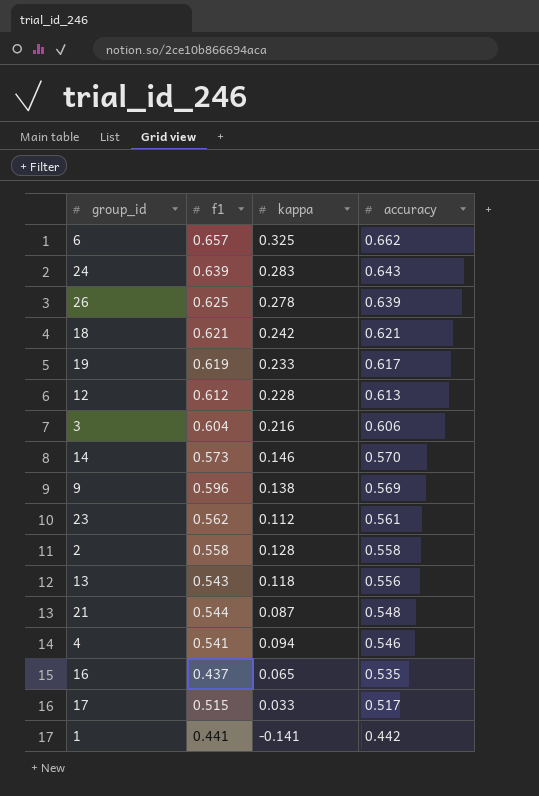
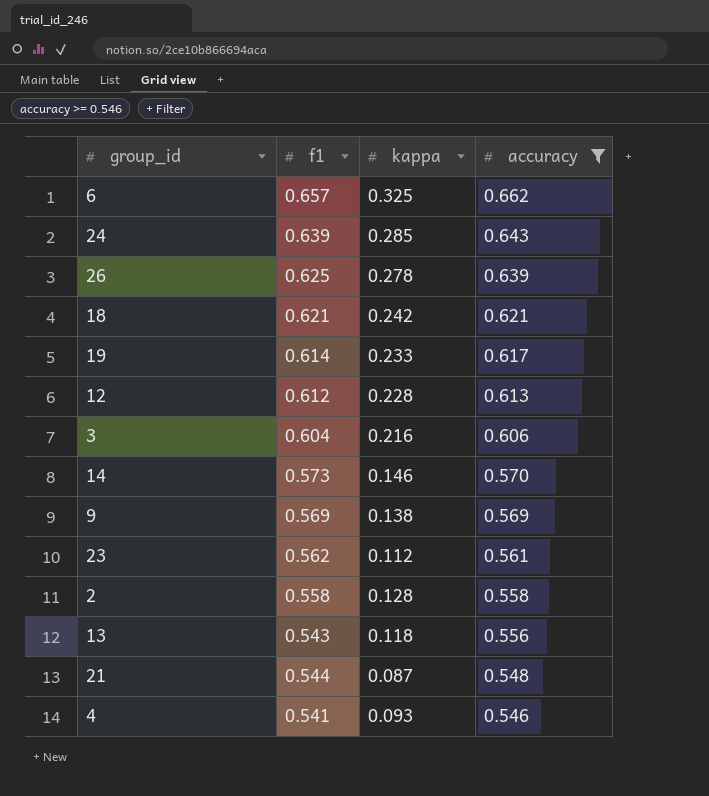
filter: none -> accuracy >= 0.546
24 | kappa: 0.283 -> 0.285
19 | f1: 0.619 -> 0.614
9 | f1: 0.596 -> 0.569
4 | kappa: 0.094 -> 0.093

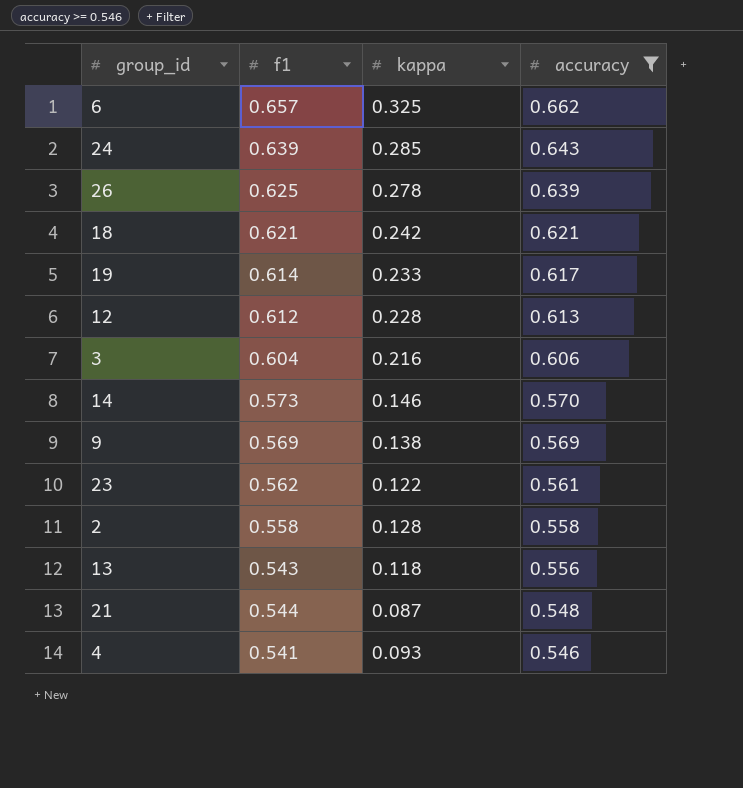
23 | kappa: 0.112 -> 0.122

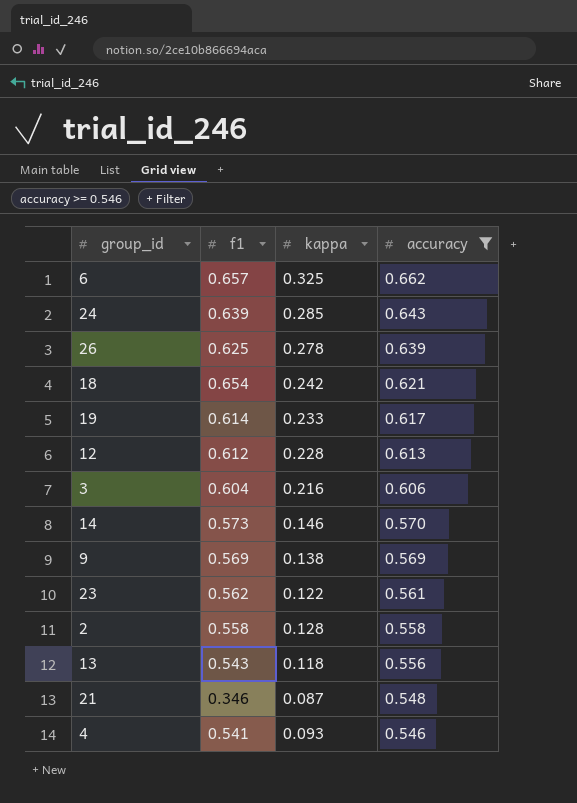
18 | f1: 0.621 -> 0.654
21 | f1: 0.544 -> 0.346

